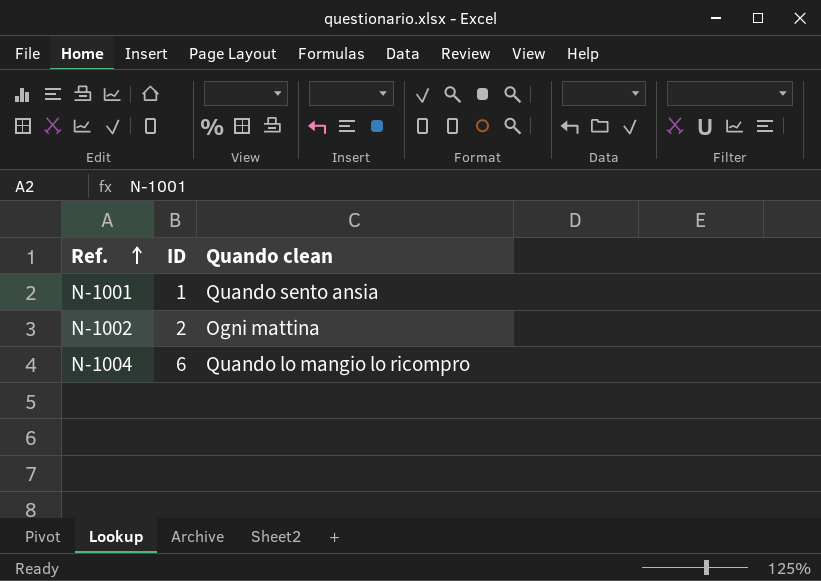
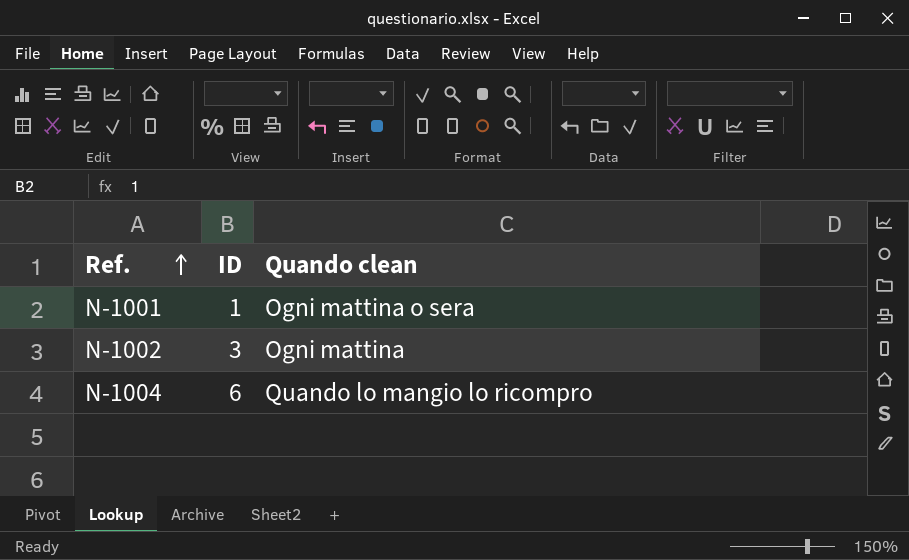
N-1001 | Quando clean: Quando sento ansia -> Ogni mattina o sera
N-1002 | ID: 2 -> 3

